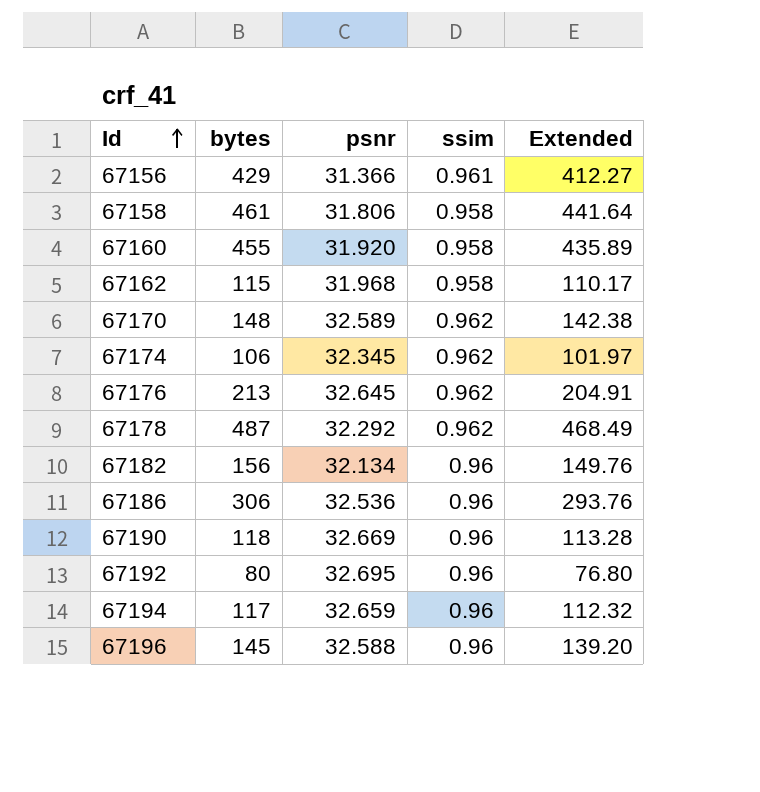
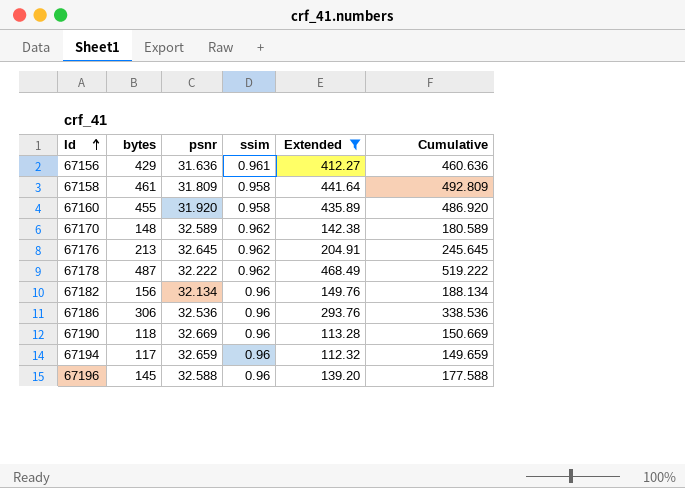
filter: none -> Extended >= 112.32
column Cumulative | formula: none -> [bytes] + [psnr]
67156 | psnr: 31.366 -> 31.636
67158 | psnr: 31.806 -> 31.809
67178 | psnr: 32.292 -> 32.222

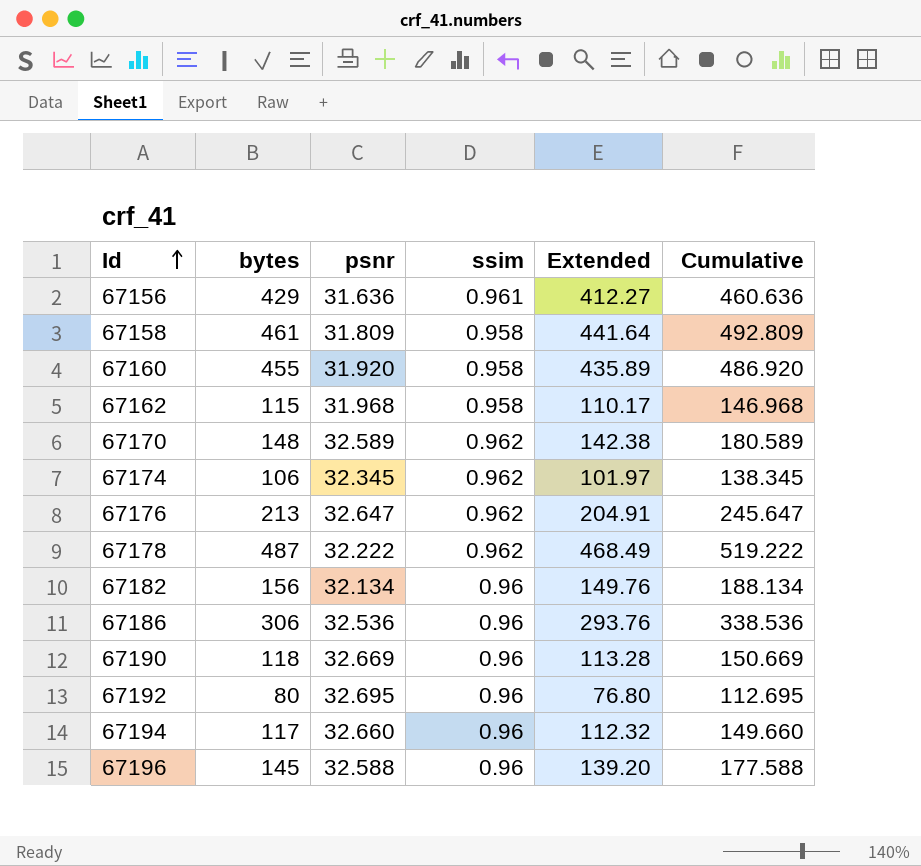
filter: Extended >= 112.32 -> none
67176 | psnr: 32.645 -> 32.647
67176 | Cumulative: 245.645 -> 245.647
67194 | psnr: 32.659 -> 32.660
67194 | Cumulative: 149.659 -> 149.660

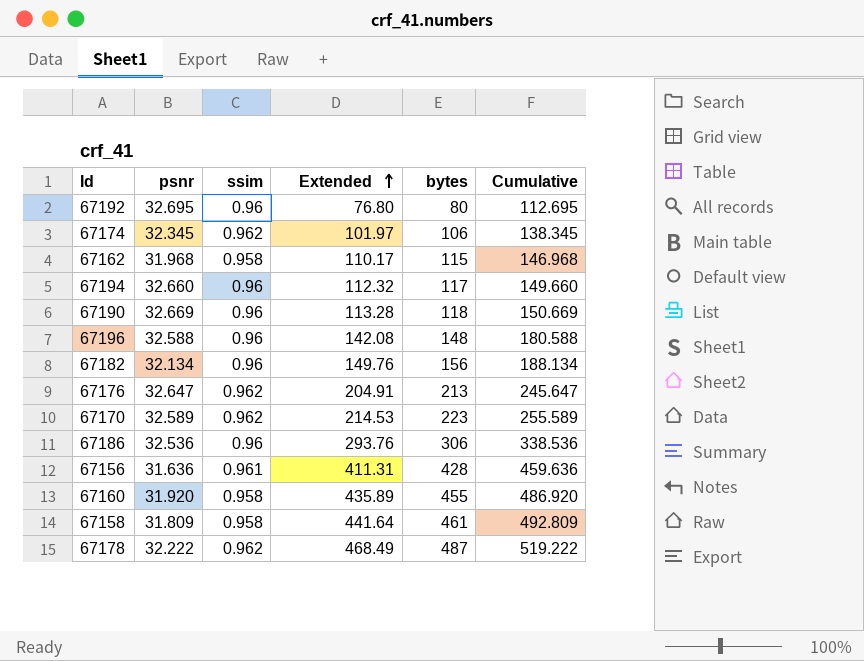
row order: Id ascending -> Extended ascending
column bytes | position: 2 -> 5
67196 | Extended: 139.20 -> 142.08
67196 | bytes: 145 -> 148
67196 | Cumulative: 177.588 -> 180.588
67170 | Extended: 142.38 -> 214.53
67170 | bytes: 148 -> 223
67170 | Cumulative: 180.589 -> 255.589
67156 | Extended: 412.27 -> 411.31
67156 | bytes: 429 -> 428
67156 | Cumulative: 460.636 -> 459.636

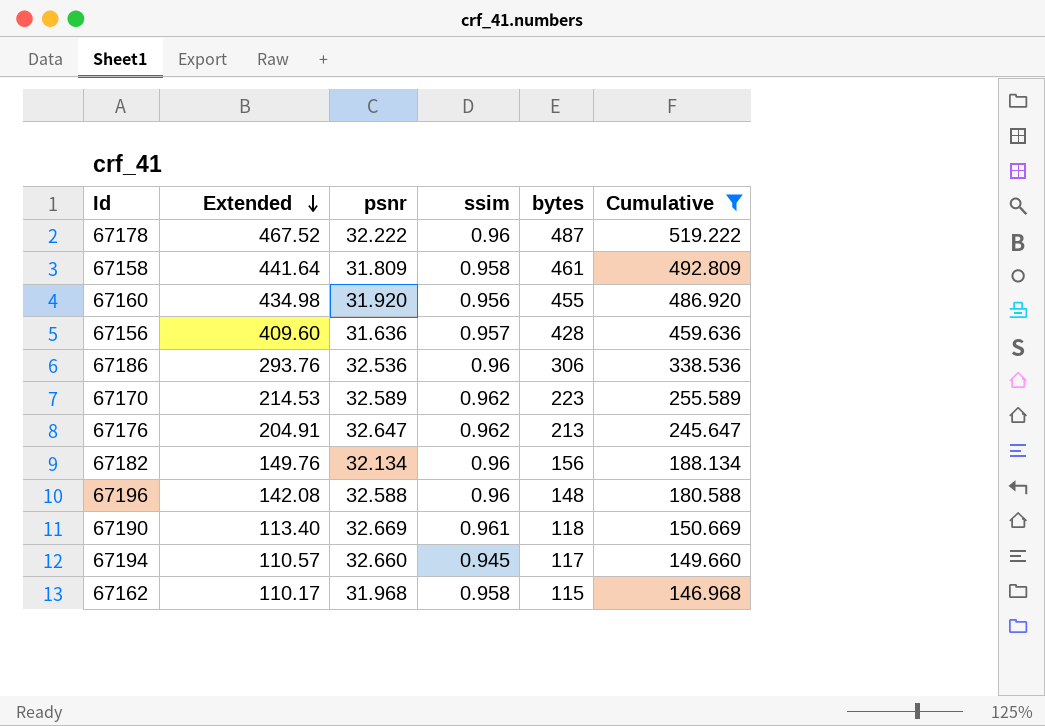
filter: none -> Cumulative >= 146.968
row order: Extended ascending -> Extended descending
column Extended | position: 4 -> 2
67178 | Extended: 468.49 -> 467.52
67178 | ssim: 0.962 -> 0.96
67160 | Extended: 435.89 -> 434.98
67160 | ssim: 0.958 -> 0.956
67156 | Extended: 411.31 -> 409.60
67156 | ssim: 0.961 -> 0.957
67190 | Extended: 113.28 -> 113.40
67190 | ssim: 0.96 -> 0.961
67194 | Extended: 112.32 -> 110.57
67194 | ssim: 0.96 -> 0.945

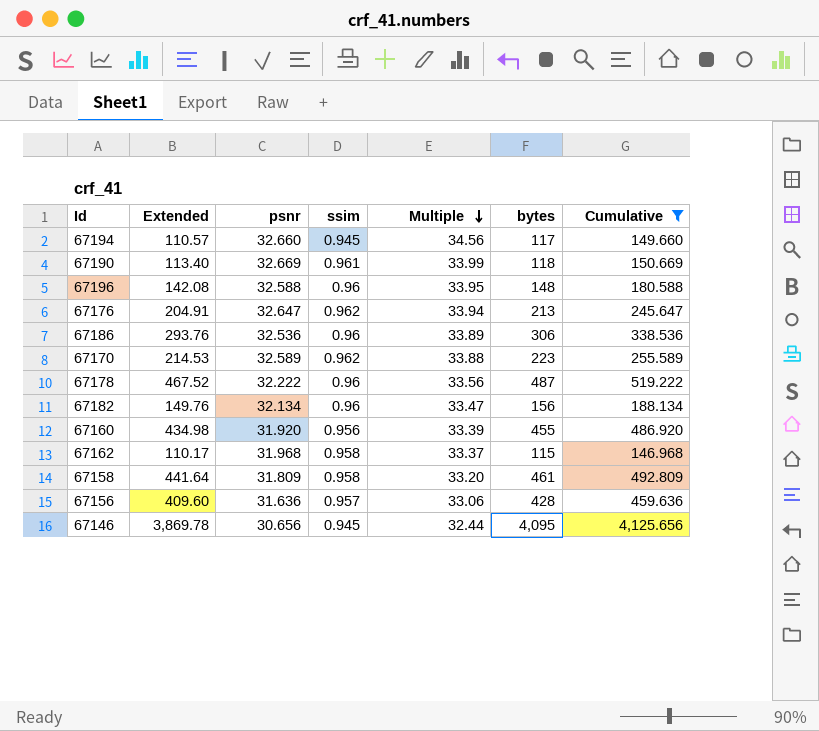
row order: Extended descending -> Multiple descending
column Multiple | formula: none -> [psnr] / [ssim]
row 67146: none -> 3,869.78 | 30.656 | 0.945 | 32.44 | 4,095 | 4,125.656

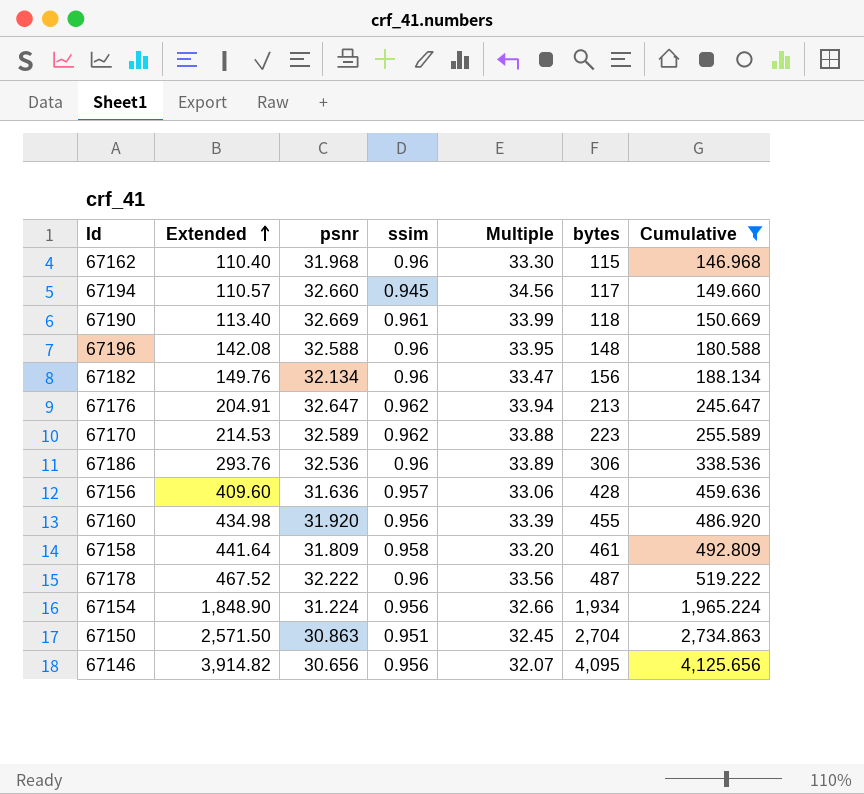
row order: Multiple descending -> Extended ascending
67162 | Extended: 110.17 -> 110.40
67162 | ssim: 0.958 -> 0.96
67162 | Multiple: 33.37 -> 33.30
row 67154: none -> 1,848.90 | 31.224 | 0.956 | 32.66 | 1,934 | 1,965.224
row 67150: none -> 2,571.50 | 30.863 | 0.951 | 32.45 | 2,704 | 2,734.863
67146 | Extended: 3,869.78 -> 3,914.82
67146 | ssim: 0.945 -> 0.956
67146 | Multiple: 32.44 -> 32.07

